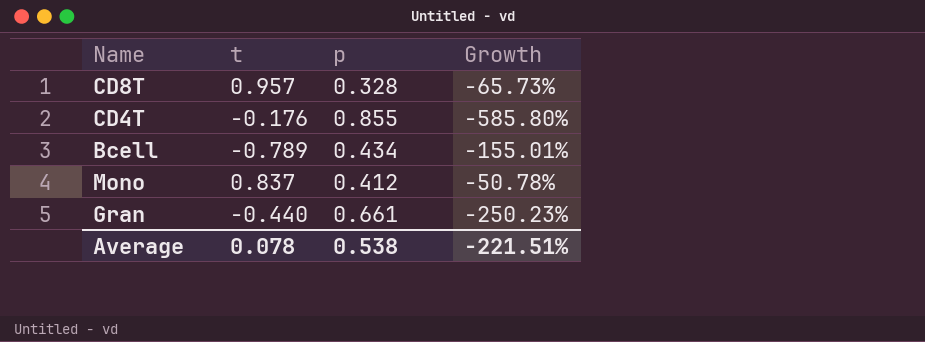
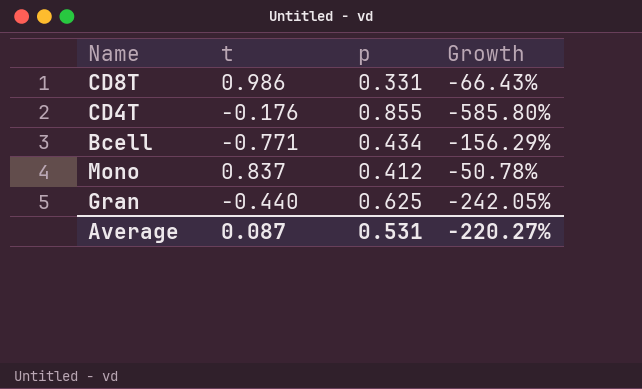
CD8T | t: 0.957 -> 0.986
CD8T | p: 0.328 -> 0.331
CD8T | Growth: -65.73% -> -66.43%
Bcell | t: -0.789 -> -0.771
Bcell | Growth: -155.01% -> -156.29%
Gran | p: 0.661 -> 0.625
Gran | Growth: -250.23% -> -242.05%
Average | t: 0.078 -> 0.087
Average | p: 0.538 -> 0.531
Average | Growth: -221.51% -> -220.27%

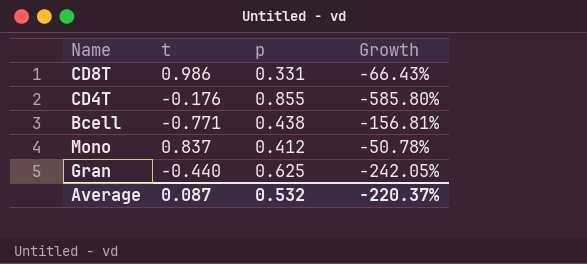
Bcell | p: 0.434 -> 0.438
Bcell | Growth: -156.29% -> -156.81%
Average | p: 0.531 -> 0.532
Average | Growth: -220.27% -> -220.37%

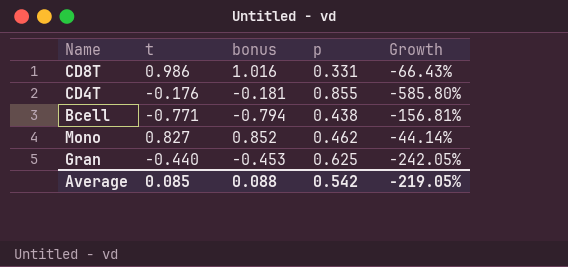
column bonus | formula: none -> [t] * 1.03
Mono | t: 0.837 -> 0.827
Mono | p: 0.412 -> 0.462
Mono | Growth: -50.78% -> -44.14%
Average | t: 0.087 -> 0.085
Average | p: 0.532 -> 0.542
Average | Growth: -220.37% -> -219.05%

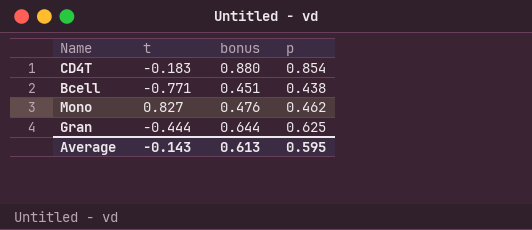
column Growth | formula: ([p] - [t]) / [t] -> none
column bonus | formula: [t] * 1.03 -> [p] * 1.03
row CD8T: 0.986 | 1.016 | 0.331 | -66.43% -> none
CD4T | t: -0.176 -> -0.183
CD4T | p: 0.855 -> 0.854
Gran | t: -0.440 -> -0.444
Average | t: 0.085 -> -0.143
Average | bonus: 0.088 -> 0.613
Average | p: 0.542 -> 0.595

